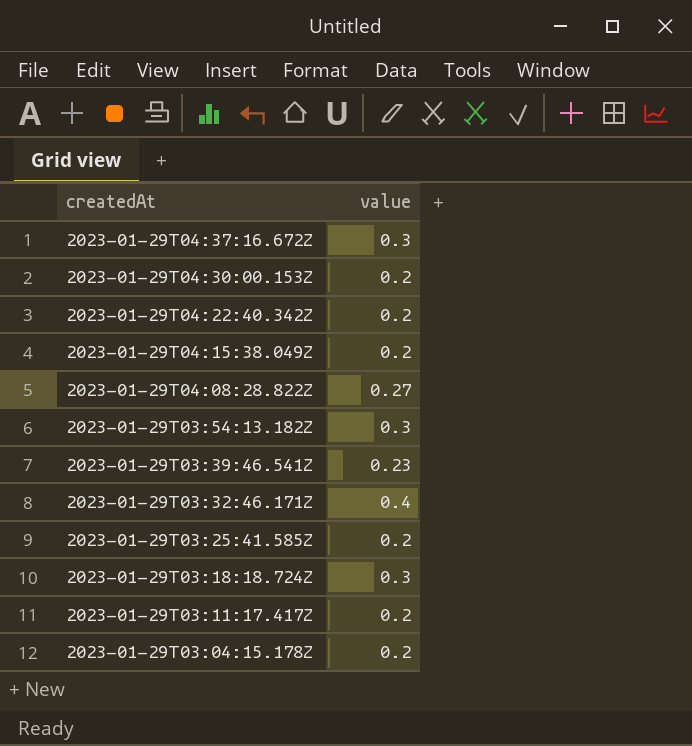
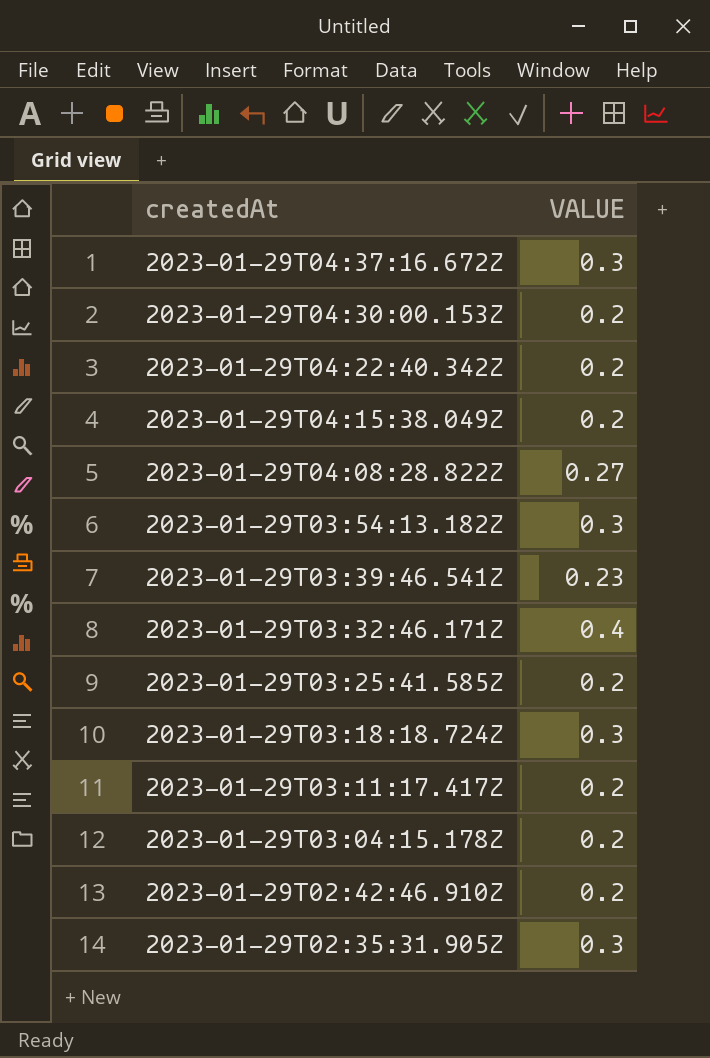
column name: value -> VALUE
row 2023-01-29T02:42:46.910Z: none -> 0.2
row 2023-01-29T02:35:31.905Z: none -> 0.3

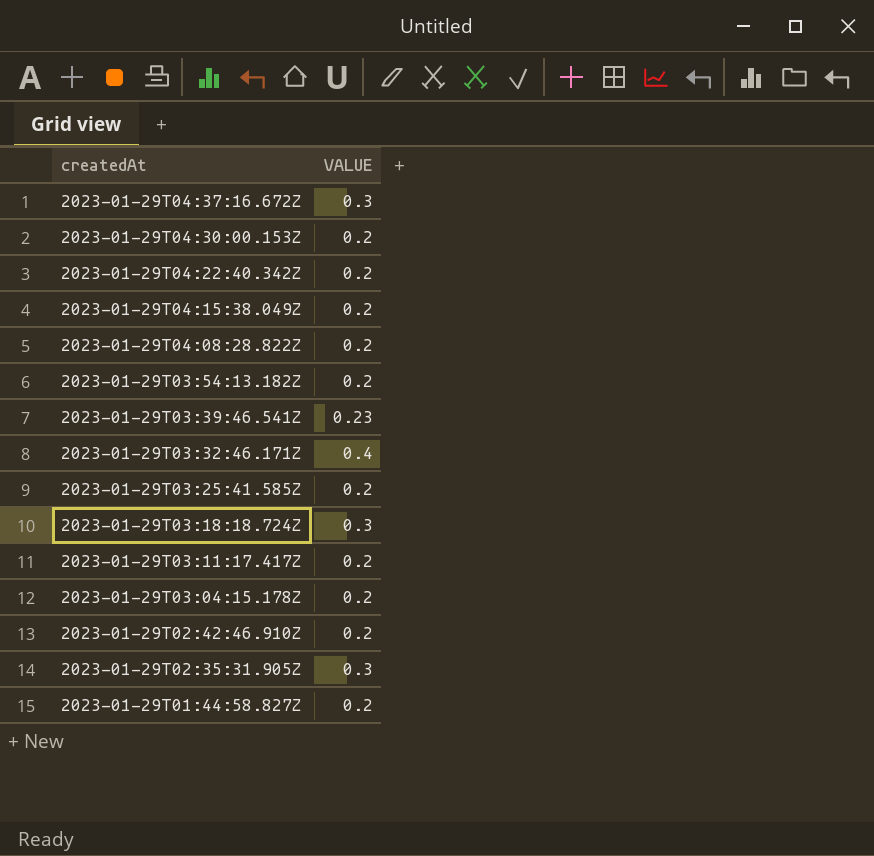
2023-01-29T04:08:28.822Z | VALUE: 0.27 -> 0.2
2023-01-29T03:54:13.182Z | VALUE: 0.3 -> 0.2
row 2023-01-29T01:44:58.827Z: none -> 0.2

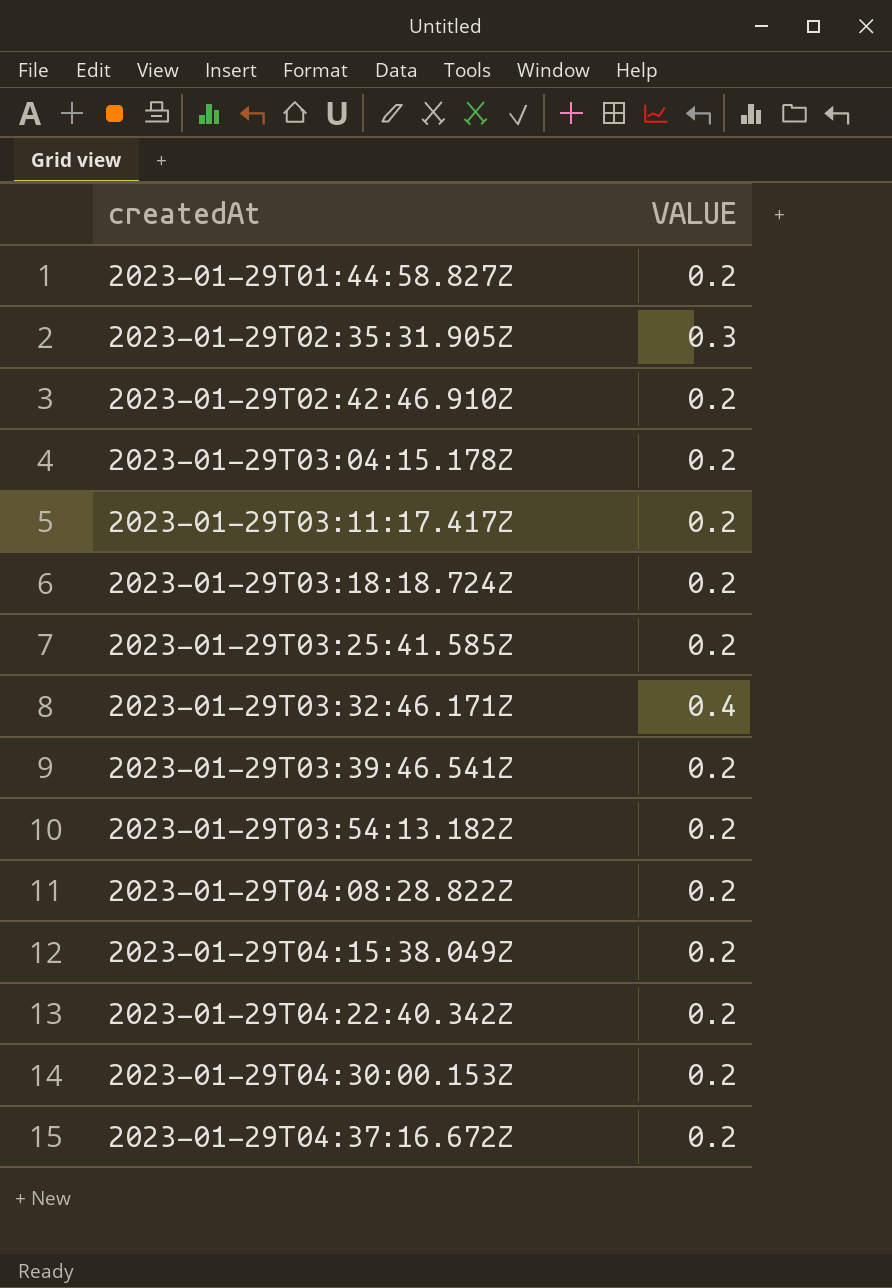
row order: createdAt descending -> createdAt ascending
2023-01-29T03:18:18.724Z | VALUE: 0.3 -> 0.2
2023-01-29T03:39:46.541Z | VALUE: 0.23 -> 0.2
2023-01-29T04:37:16.672Z | VALUE: 0.3 -> 0.2

